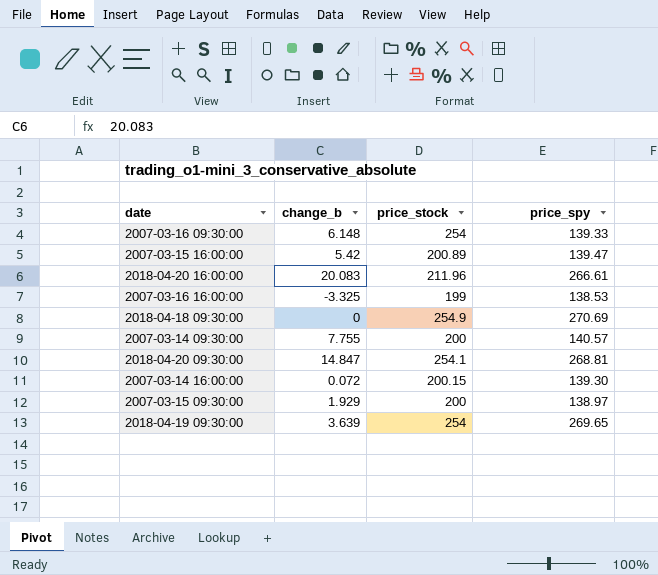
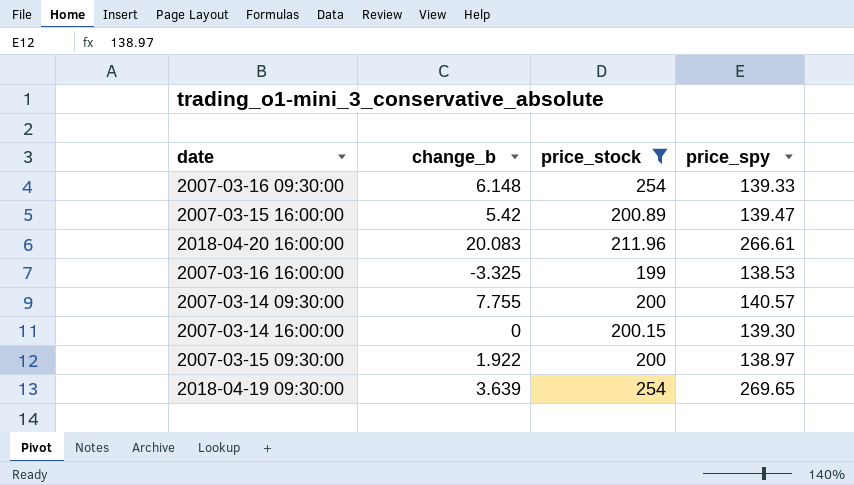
filter: none -> price_stock <= 254
2007-03-14 16:00:00 | change_b: 0.072 -> 0
2007-03-15 09:30:00 | change_b: 1.929 -> 1.922

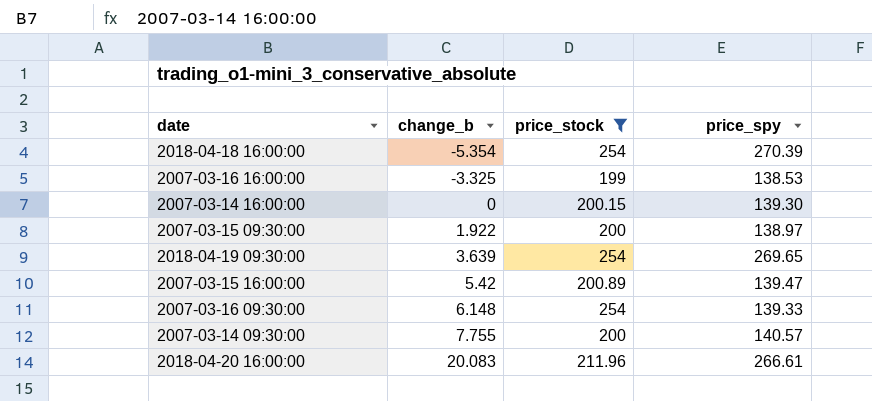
row order: none -> change_b ascending
row 2018-04-18 16:00:00: none -> -5.354 | 254 | 270.39

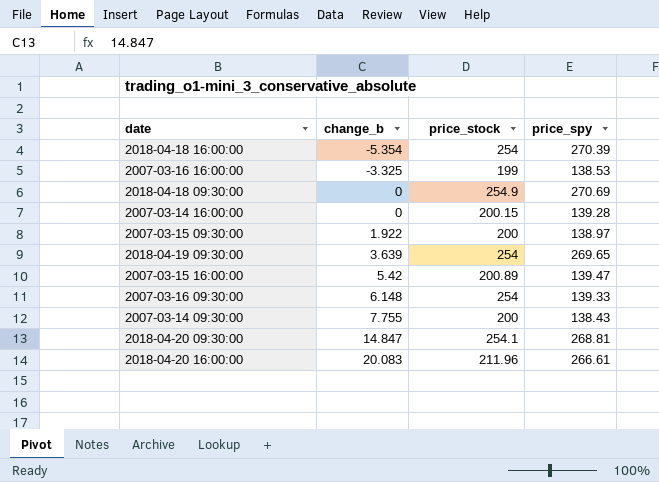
filter: price_stock <= 254 -> none
2007-03-14 16:00:00 | price_spy: 139.30 -> 139.28
2007-03-14 09:30:00 | price_spy: 140.57 -> 138.43

